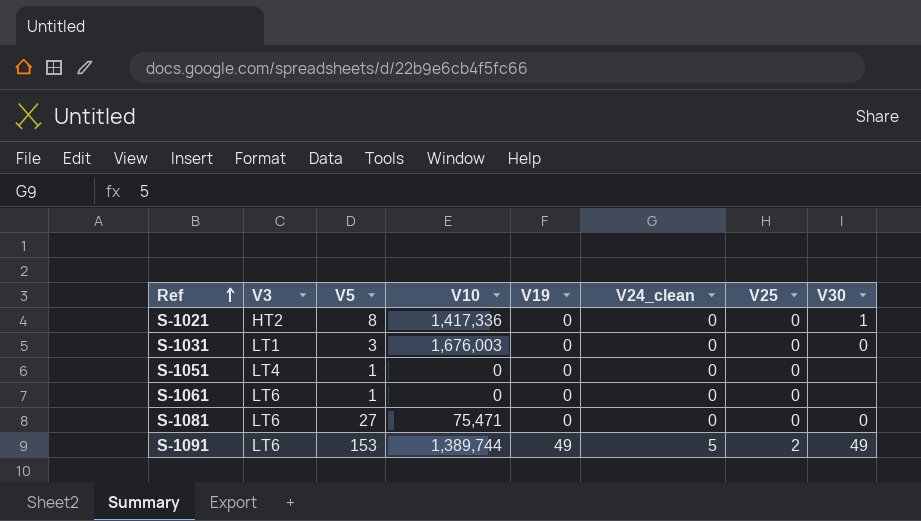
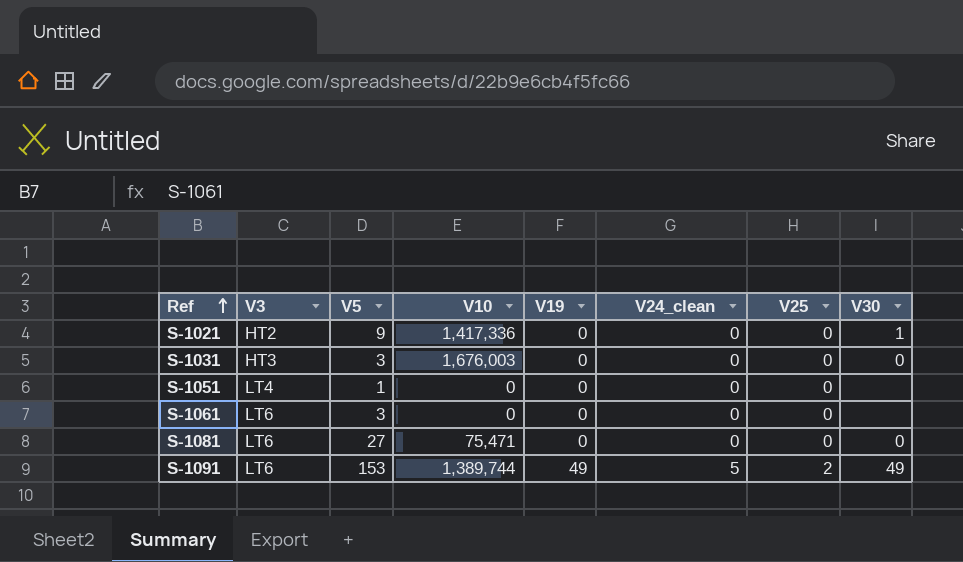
S-1021 | V5: 8 -> 9
S-1031 | V3: LT1 -> HT3
S-1061 | V5: 1 -> 3

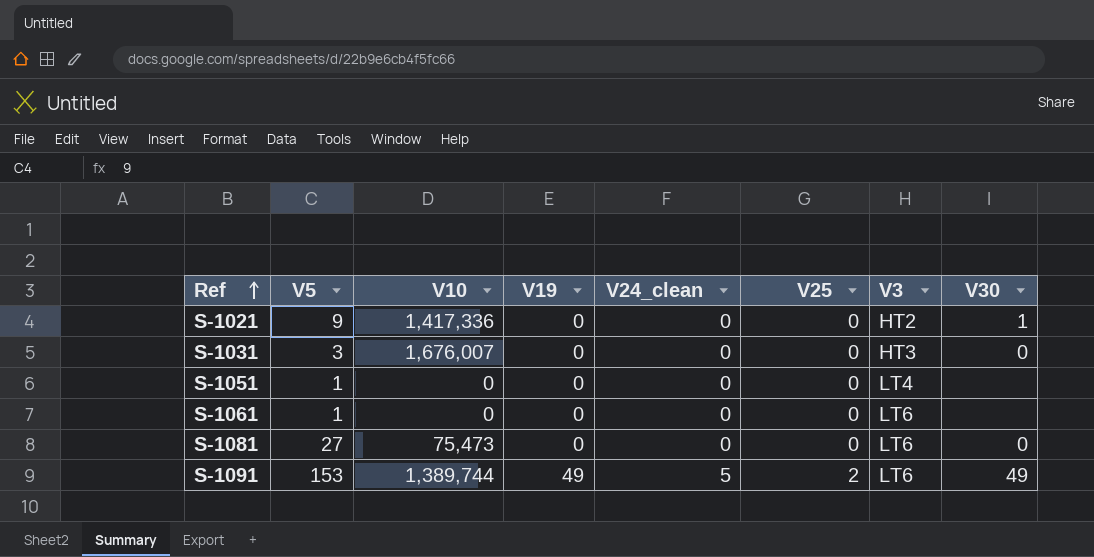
column V3 | position: 2 -> 7
S-1031 | V10: 1,676,003 -> 1,676,007
S-1061 | V5: 3 -> 1
S-1081 | V10: 75,471 -> 75,473

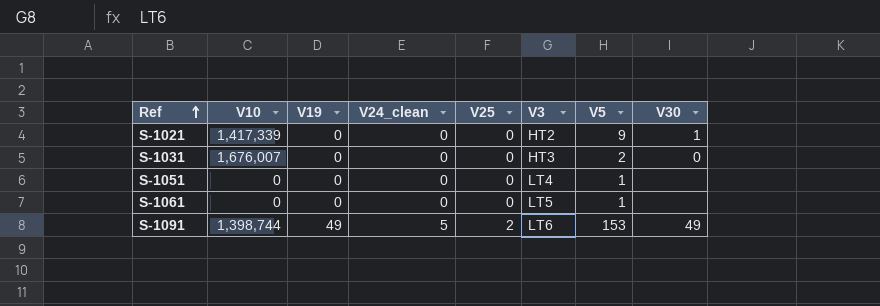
column V5 | position: 2 -> 7
row S-1081: 27 | 75,473 | 0 | 0 | 0 | LT6 | 0 -> none
S-1021 | V10: 1,417,336 -> 1,417,339
S-1031 | V5: 3 -> 2
S-1061 | V3: LT6 -> LT5
S-1091 | V10: 1,389,744 -> 1,398,744

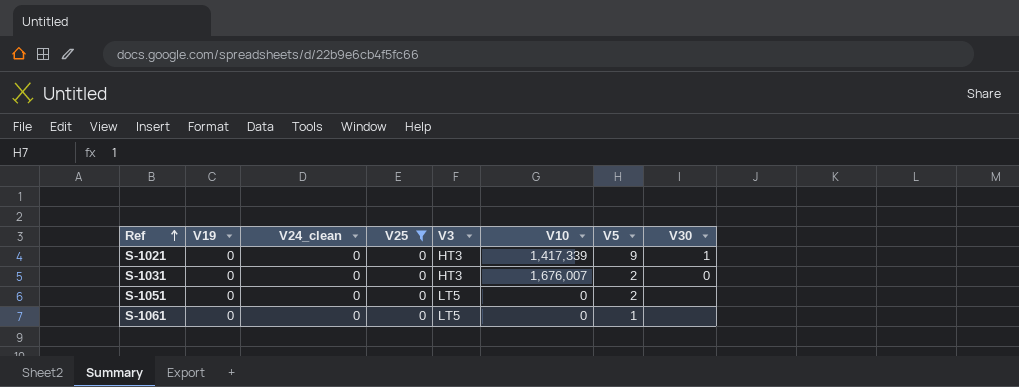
filter: none -> V25 = 0
column V10 | position: 2 -> 6
S-1021 | V3: HT2 -> HT3
S-1051 | V3: LT4 -> LT5
S-1051 | V5: 1 -> 2

